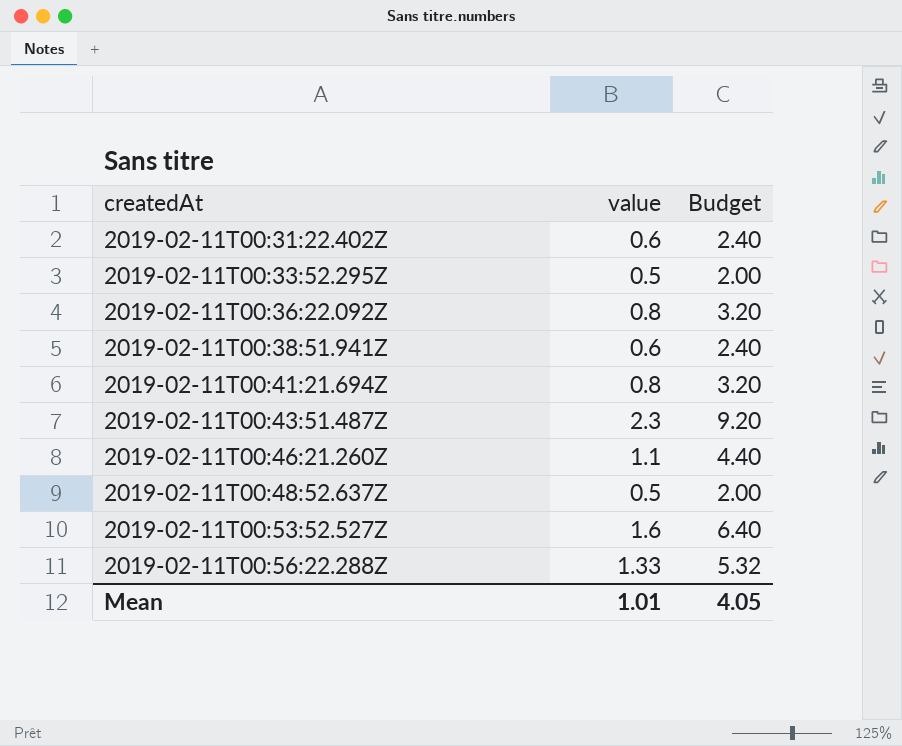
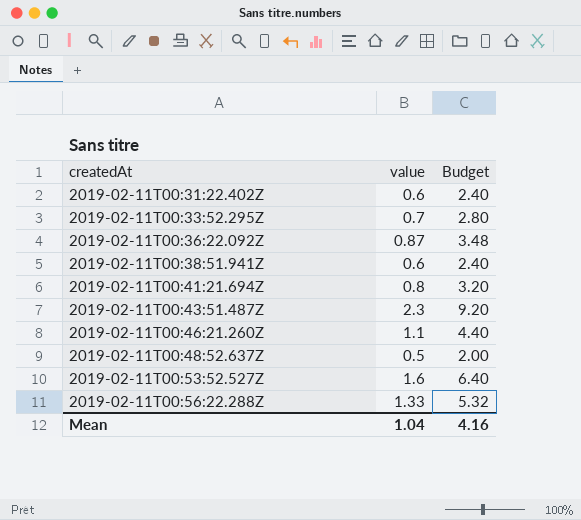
2019-02-11T00:33:52.295Z | value: 0.5 -> 0.7
2019-02-11T00:33:52.295Z | Budget: 2.00 -> 2.80
2019-02-11T00:36:22.092Z | value: 0.8 -> 0.87
2019-02-11T00:36:22.092Z | Budget: 3.20 -> 3.48
Mean | value: 1.01 -> 1.04
Mean | Budget: 4.05 -> 4.16

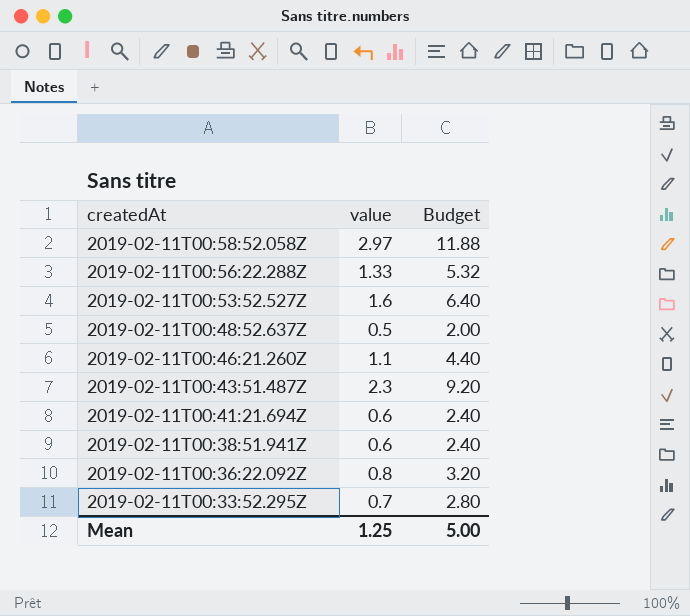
row order: createdAt ascending -> createdAt descending
row 2019-02-11T00:31:22.402Z: 0.6 | 2.40 -> none
row 2019-02-11T00:58:52.058Z: none -> 2.97 | 11.88
2019-02-11T00:41:21.694Z | value: 0.8 -> 0.6
2019-02-11T00:41:21.694Z | Budget: 3.20 -> 2.40
2019-02-11T00:36:22.092Z | value: 0.87 -> 0.8
2019-02-11T00:36:22.092Z | Budget: 3.48 -> 3.20
Mean | value: 1.04 -> 1.25
Mean | Budget: 4.16 -> 5.00

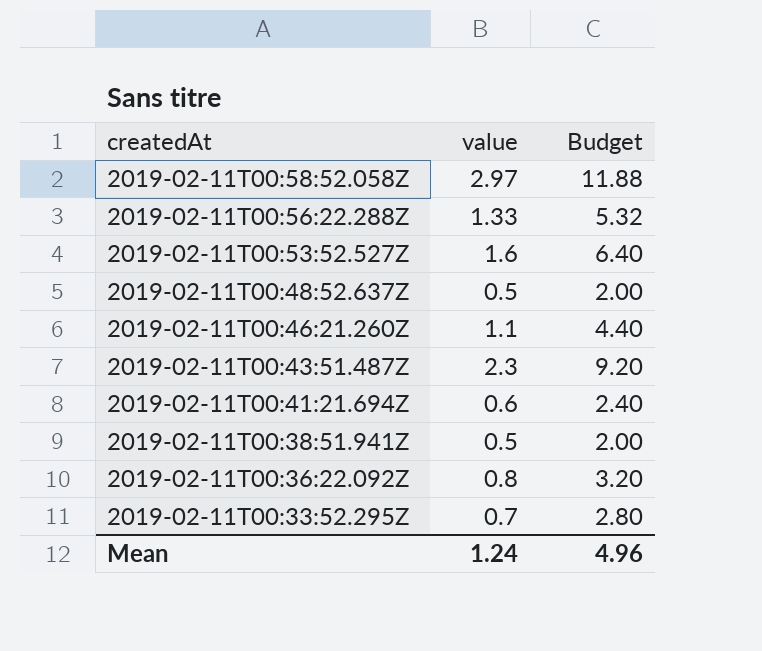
2019-02-11T00:38:51.941Z | value: 0.6 -> 0.5
2019-02-11T00:38:51.941Z | Budget: 2.40 -> 2.00
Mean | value: 1.25 -> 1.24
Mean | Budget: 5.00 -> 4.96

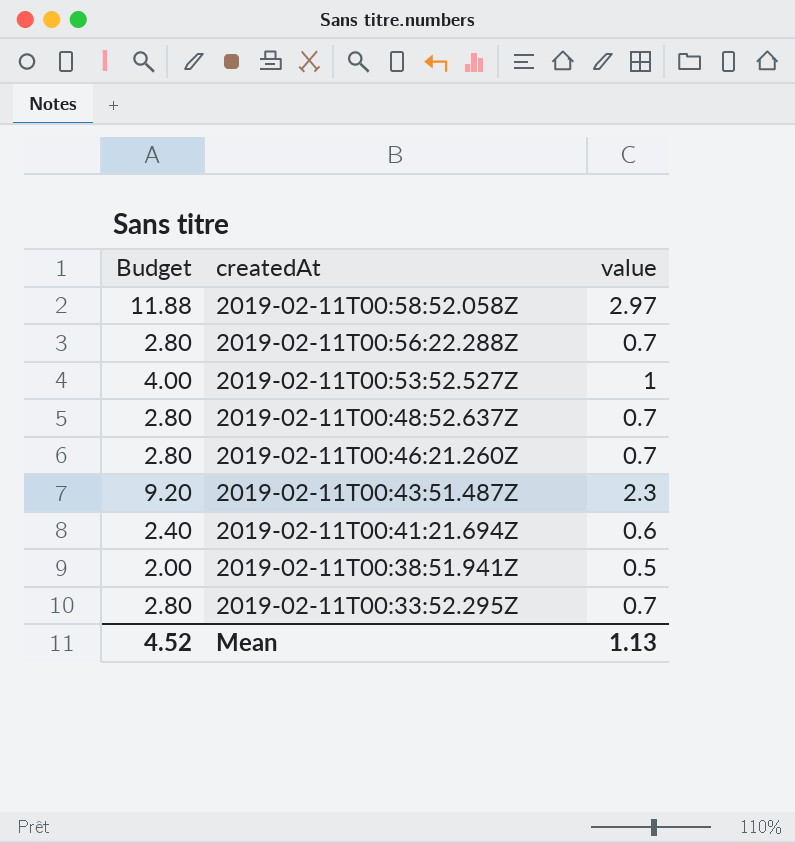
column Budget | position: 3 -> 1
row 2019-02-11T00:36:22.092Z: 0.8 | 3.20 -> none
2019-02-11T00:56:22.288Z | Budget: 5.32 -> 2.80
2019-02-11T00:56:22.288Z | value: 1.33 -> 0.7
2019-02-11T00:53:52.527Z | Budget: 6.40 -> 4.00
2019-02-11T00:53:52.527Z | value: 1.6 -> 1
2019-02-11T00:48:52.637Z | Budget: 2.00 -> 2.80
2019-02-11T00:48:52.637Z | value: 0.5 -> 0.7
2019-02-11T00:46:21.260Z | Budget: 4.40 -> 2.80
2019-02-11T00:46:21.260Z | value: 1.1 -> 0.7
Mean | Budget: 4.96 -> 4.52
Mean | value: 1.24 -> 1.13

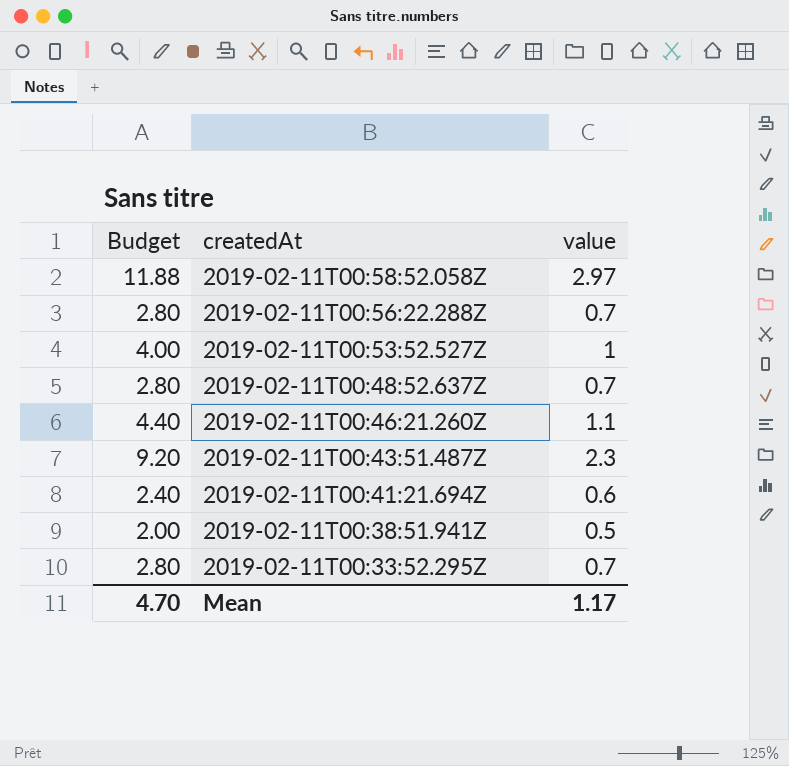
2019-02-11T00:46:21.260Z | Budget: 2.80 -> 4.40
2019-02-11T00:46:21.260Z | value: 0.7 -> 1.1
Mean | Budget: 4.52 -> 4.70
Mean | value: 1.13 -> 1.17

